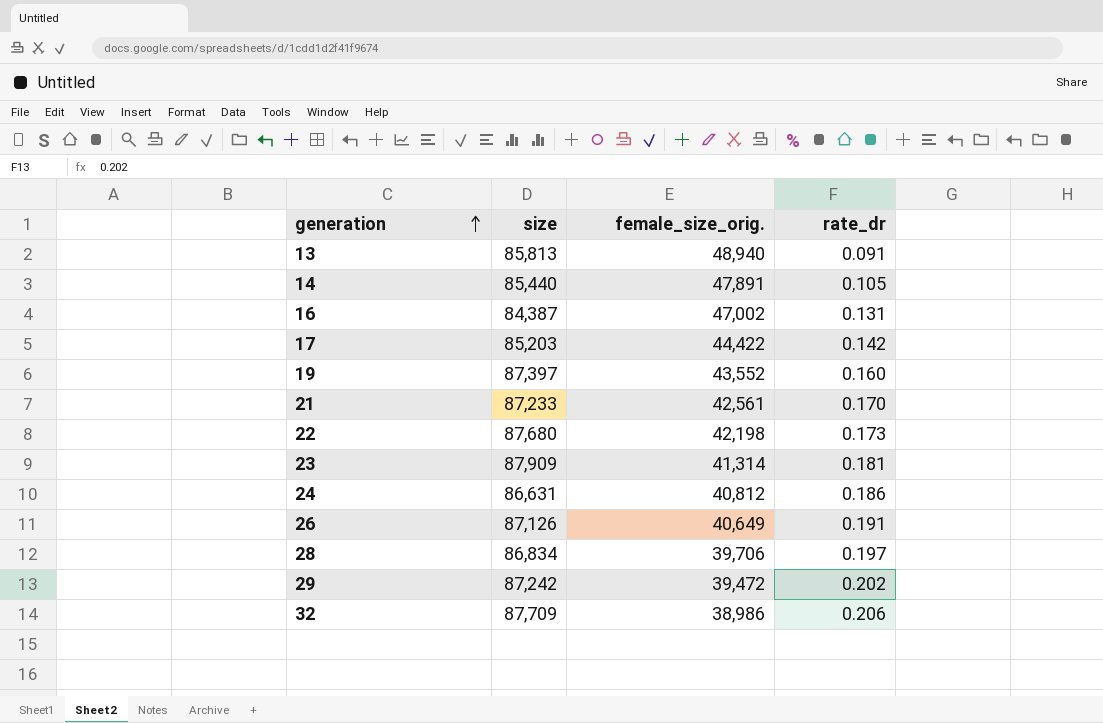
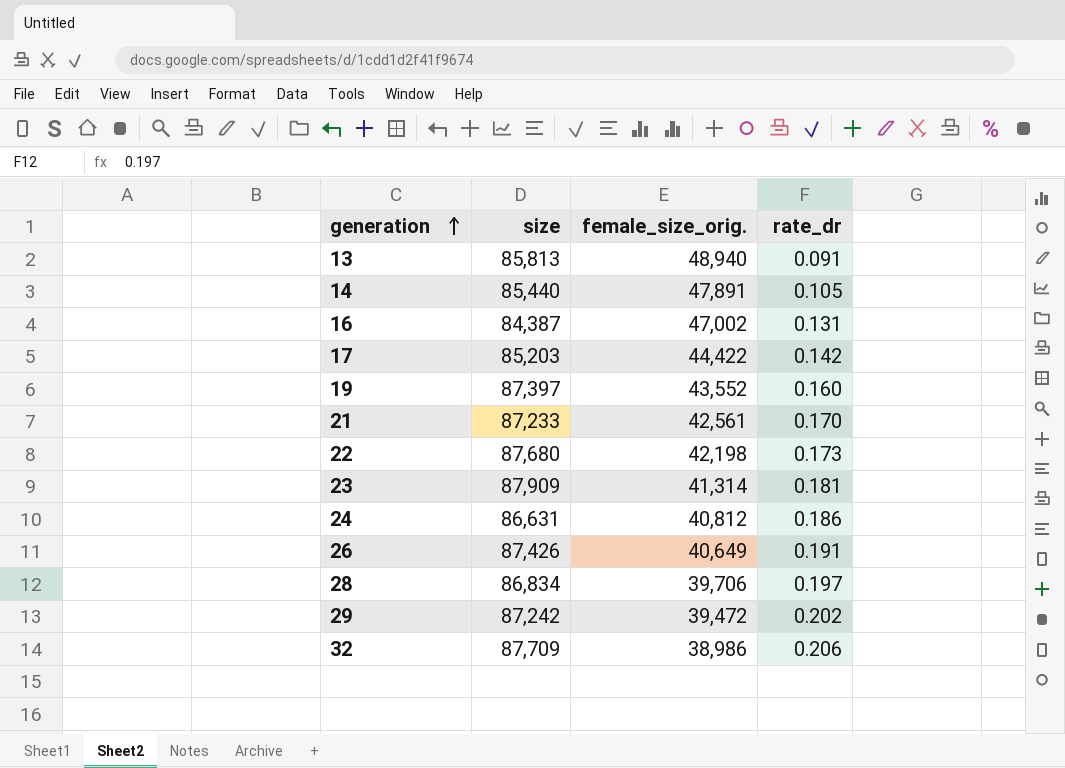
26 | size: 87,126 -> 87,426

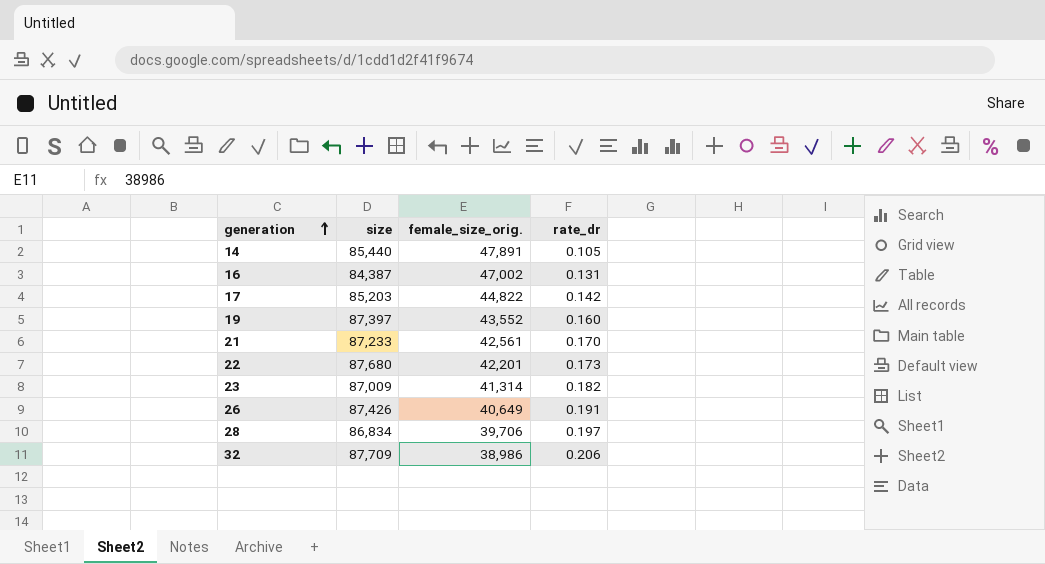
row 13: 85,813 | 48,940 | 0.091 -> none
row 24: 86,631 | 40,812 | 0.186 -> none
row 29: 87,242 | 39,472 | 0.202 -> none
17 | female_size_orig.: 44,422 -> 44,822
22 | female_size_orig.: 42,198 -> 42,201
23 | size: 87,909 -> 87,009
23 | rate_dr: 0.181 -> 0.182

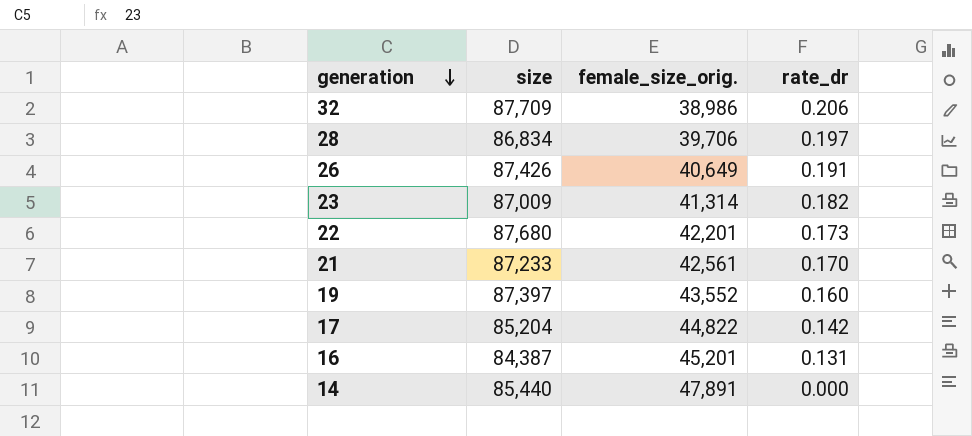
row order: generation ascending -> generation descending
17 | size: 85,203 -> 85,204
16 | female_size_orig.: 47,002 -> 45,201
14 | rate_dr: 0.105 -> 0.000

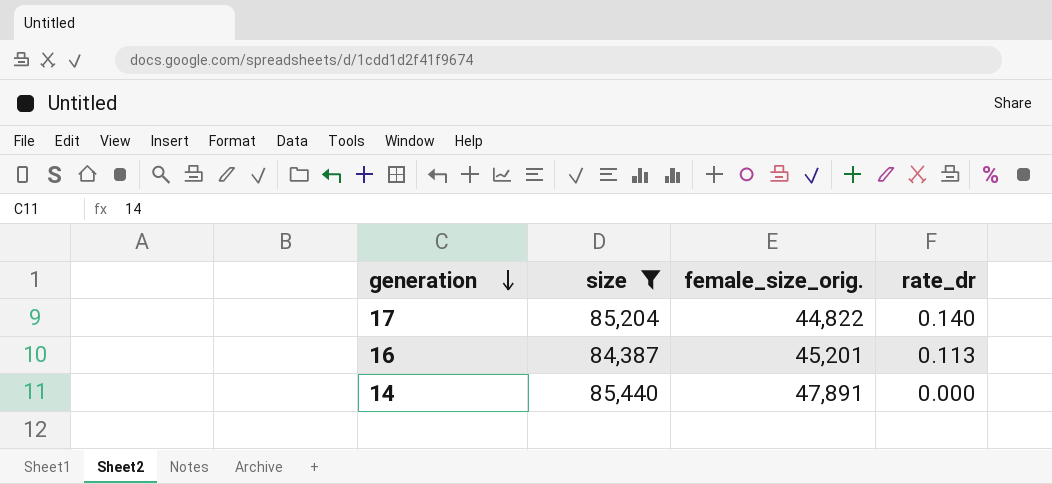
filter: none -> size <= 85,440
17 | rate_dr: 0.142 -> 0.140
16 | rate_dr: 0.131 -> 0.113

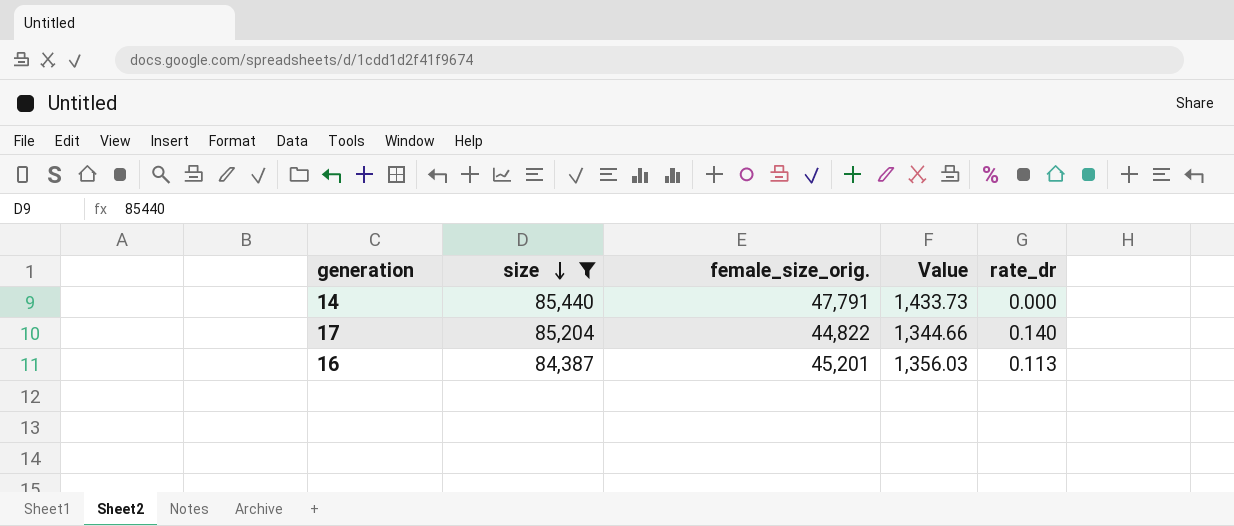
row order: generation descending -> size descending
column Value | formula: none -> [female_size_orig.] * 0.03
14 | female_size_orig.: 47,891 -> 47,791

